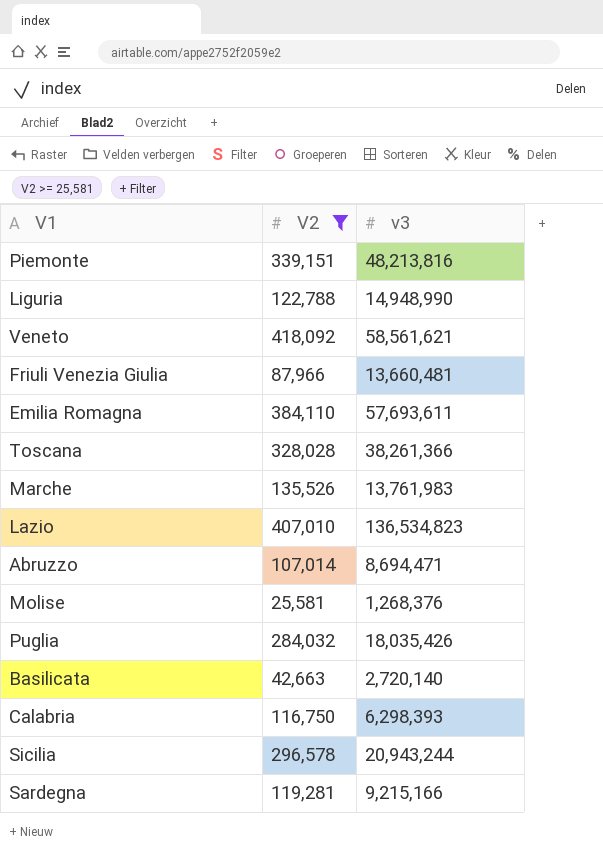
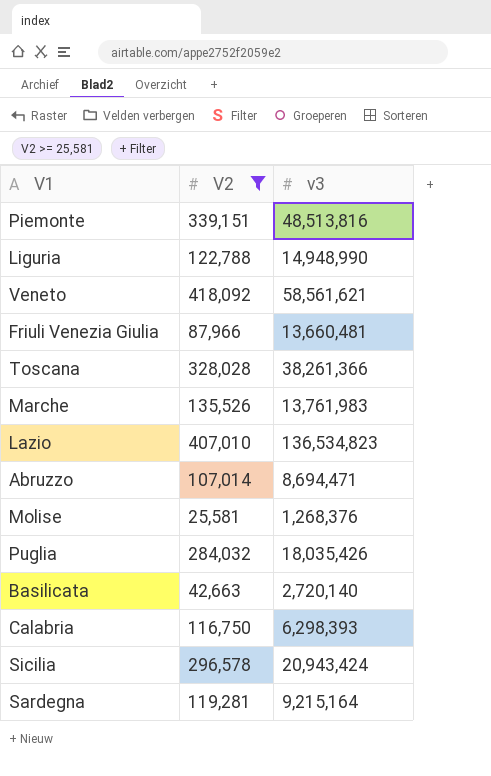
row Emilia Romagna: 384,110 | 57,693,611 -> none
Piemonte | v3: 48,213,816 -> 48,513,816
Sicilia | v3: 20,943,244 -> 20,943,424
Sardegna | v3: 9,215,166 -> 9,215,164

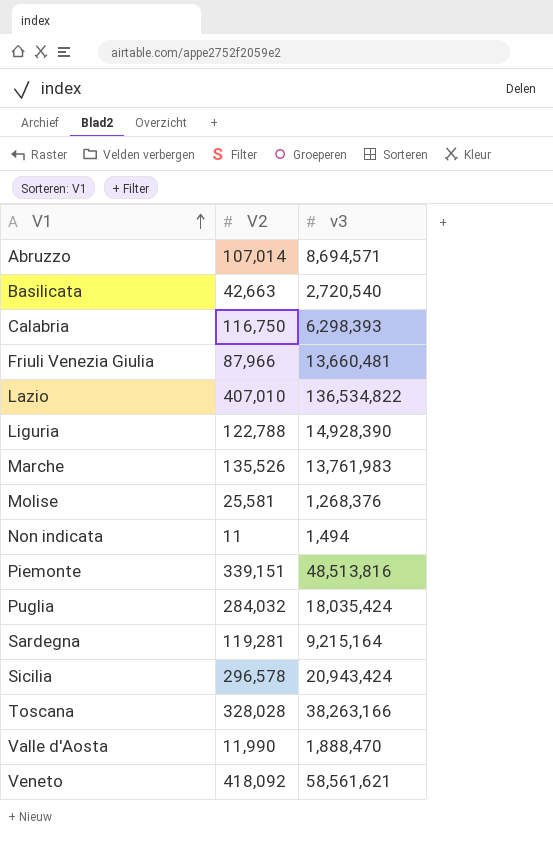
filter: V2 >= 25,581 -> none
row order: none -> V1 ascending
Abruzzo | v3: 8,694,471 -> 8,694,571
Basilicata | v3: 2,720,140 -> 2,720,540
Lazio | v3: 136,534,823 -> 136,534,822
Liguria | v3: 14,948,990 -> 14,928,390
Puglia | v3: 18,035,426 -> 18,035,424
Toscana | v3: 38,261,366 -> 38,263,166

